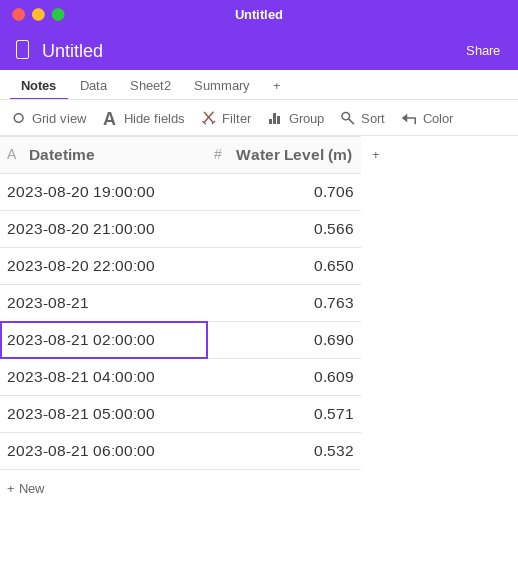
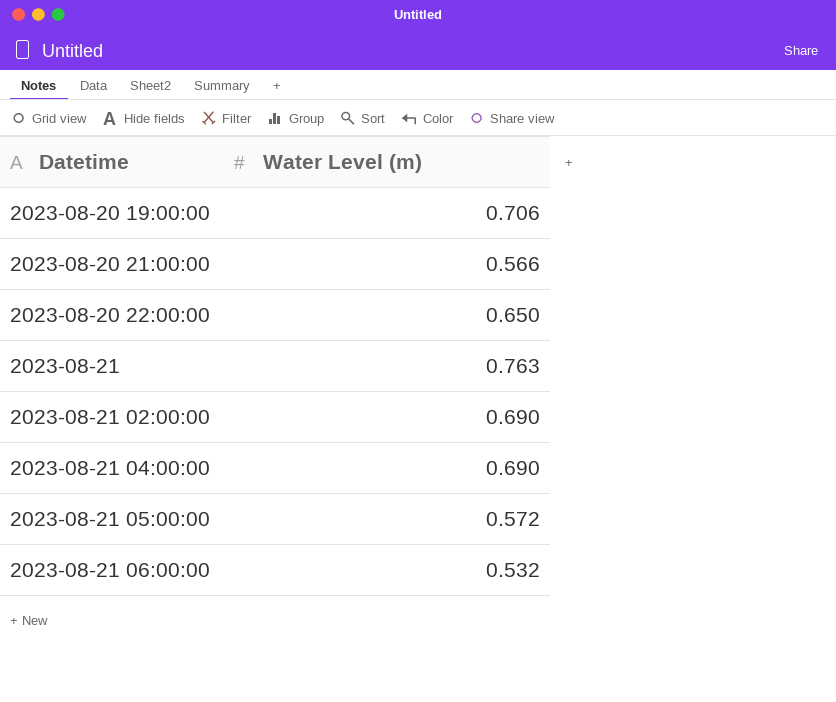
2023-08-21 04:00:00 | Water Level (m): 0.609 -> 0.690
2023-08-21 05:00:00 | Water Level (m): 0.571 -> 0.572

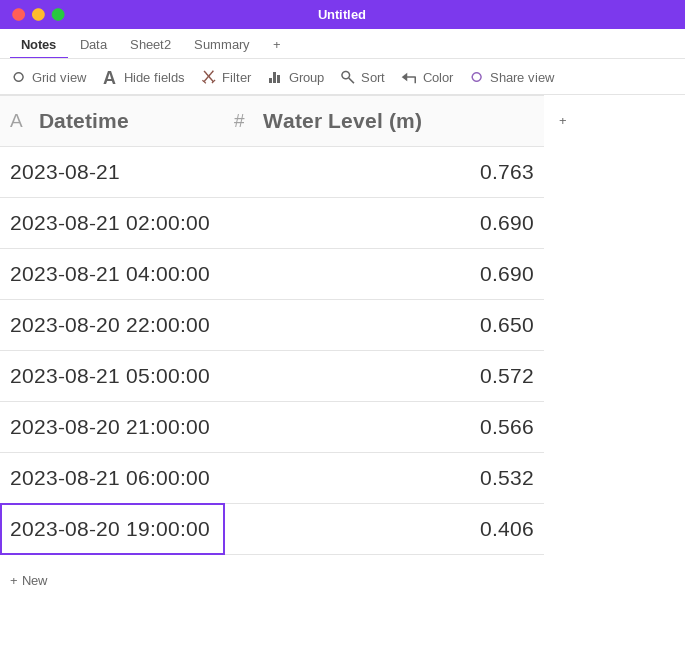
row order: Datetime ascending -> Water Level (m) descending
2023-08-20 19:00:00 | Water Level (m): 0.706 -> 0.406

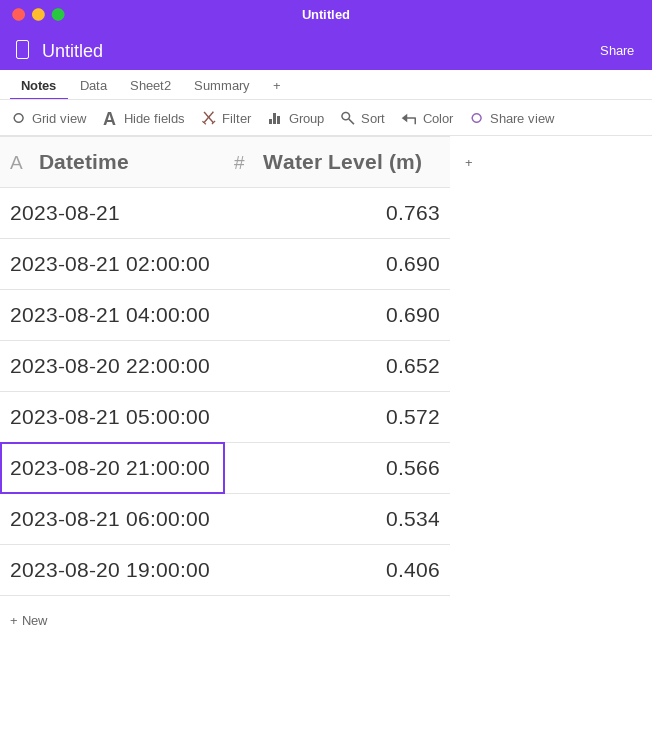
2023-08-20 22:00:00 | Water Level (m): 0.650 -> 0.652
2023-08-21 06:00:00 | Water Level (m): 0.532 -> 0.534

